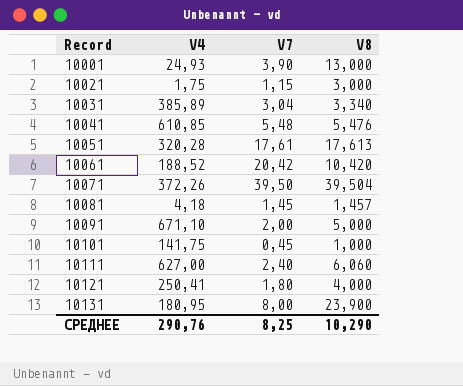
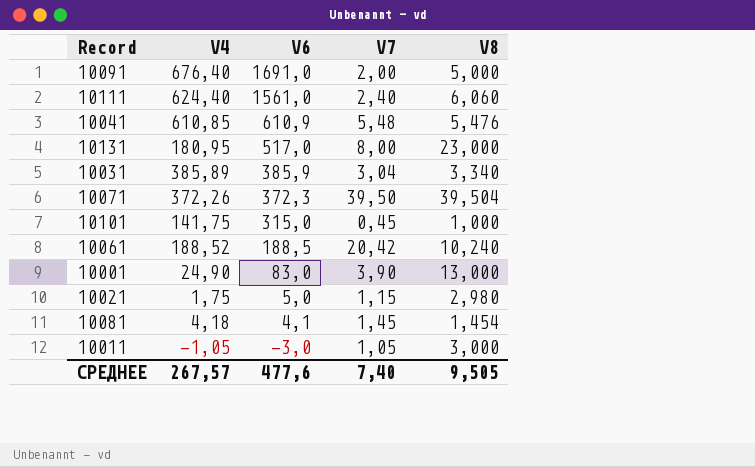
row order: Record ascending -> V6 descending
column V6 | position: none -> 3
row 10051: 320,28 | 17,61 | 17,613 -> none
row 10121: 250,41 | 1,80 | 4,000 -> none
10091 | V4: 671,10 -> 676,40
10111 | V4: 627,00 -> 624,40
10131 | V8: 23,900 -> 23,000
10061 | V8: 10,420 -> 10,240
10001 | V4: 24,93 -> 24,90
10021 | V8: 3,000 -> 2,980
10081 | V8: 1,457 -> 1,454
row 10011: none -> -1,05 | -3,0 | 1,05 | 3,000
СРЕДНЕЕ | V4: 290,76 -> 267,57
СРЕДНЕЕ | V7: 8,25 -> 7,40
СРЕДНЕЕ | V8: 10,290 -> 9,505

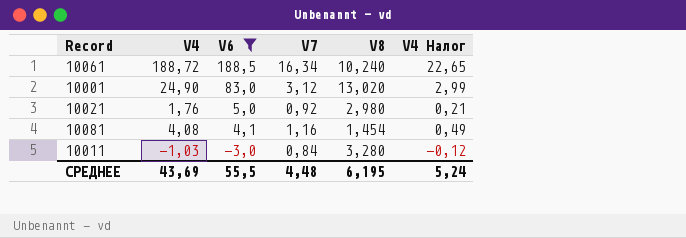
filter: none -> V6 <= 188,5
column V4 Налог | formula: none -> [V4] * 0,12
10061 | V4: 188,52 -> 188,72
10061 | V7: 20,42 -> 16,34
10001 | V7: 3,90 -> 3,12
10001 | V8: 13,000 -> 13,020
10021 | V4: 1,75 -> 1,76
10021 | V7: 1,15 -> 0,92
10081 | V4: 4,18 -> 4,08
10081 | V7: 1,45 -> 1,16
10011 | V4: -1,05 -> -1,03
10011 | V7: 1,05 -> 0,84
10011 | V8: 3,000 -> 3,280
СРЕДНЕЕ | V4: 267,57 -> 43,69
СРЕДНЕЕ | V6: 477,6 -> 55,5
СРЕДНЕЕ | V7: 7,40 -> 4,48
СРЕДНЕЕ | V8: 9,505 -> 6,195

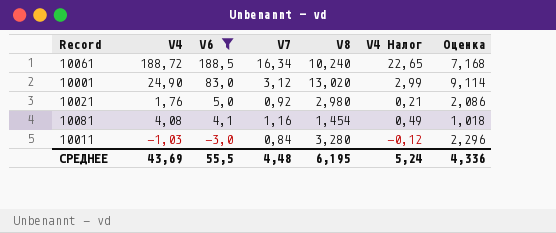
column Оценка | formula: none -> [V8] * 0,7

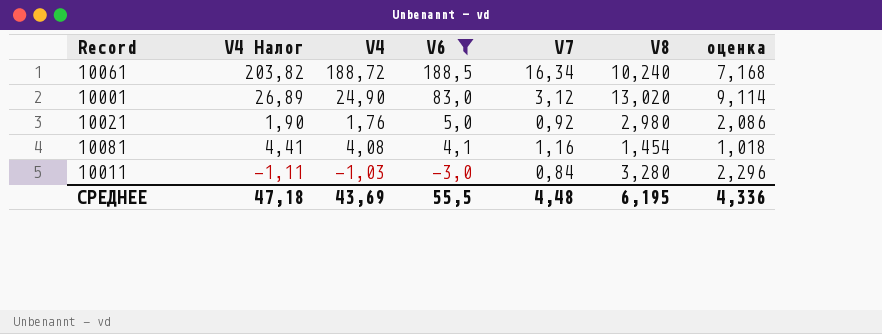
column V4 Налог | formula: [V4] * 0,12 -> [V4] * 1,08
column V4 Налог | position: 6 -> 2
column name: Оценка -> оценка
СРЕДНЕЕ | V4 Налог: 5,24 -> 47,18

